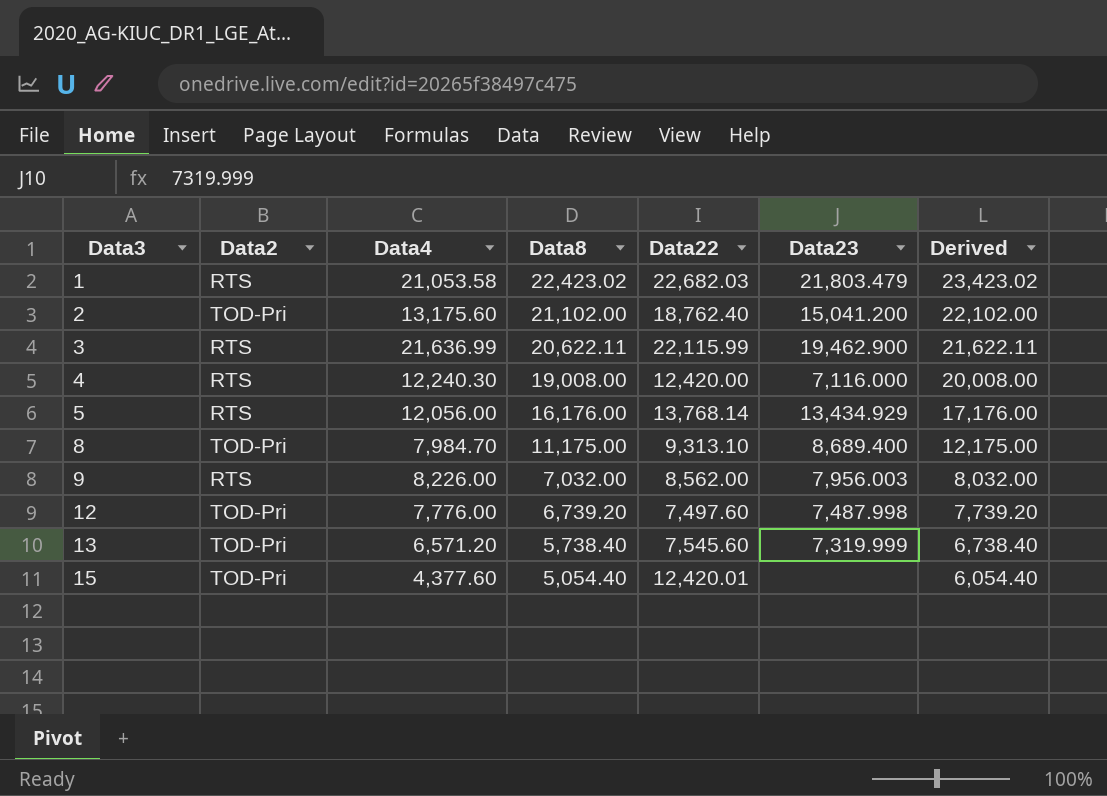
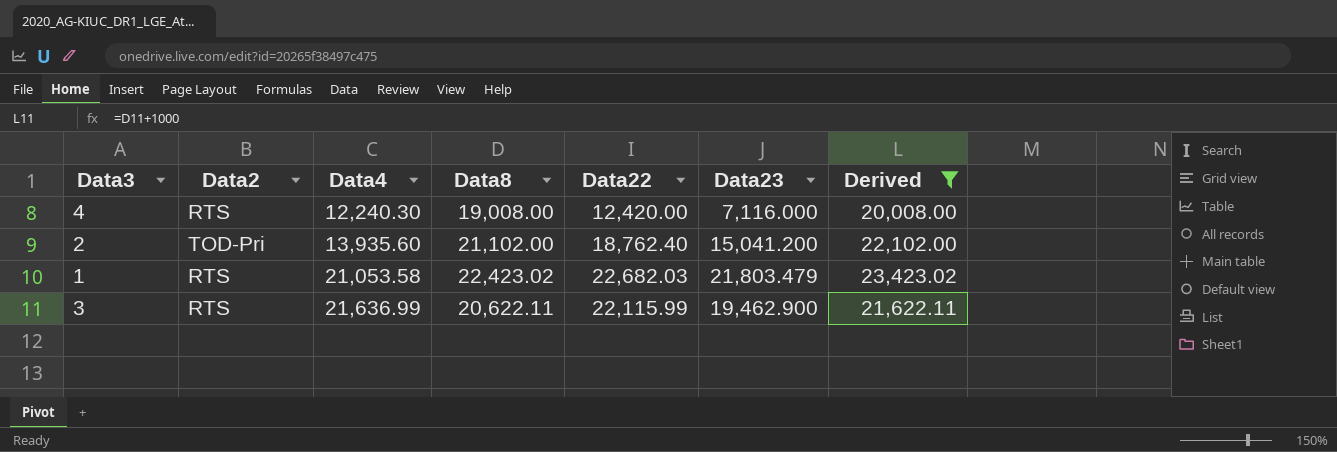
filter: none -> Derived >= 20,008.00
row order: Data3 ascending -> Data4 ascending
2 | Data4: 13,175.60 -> 13,935.60

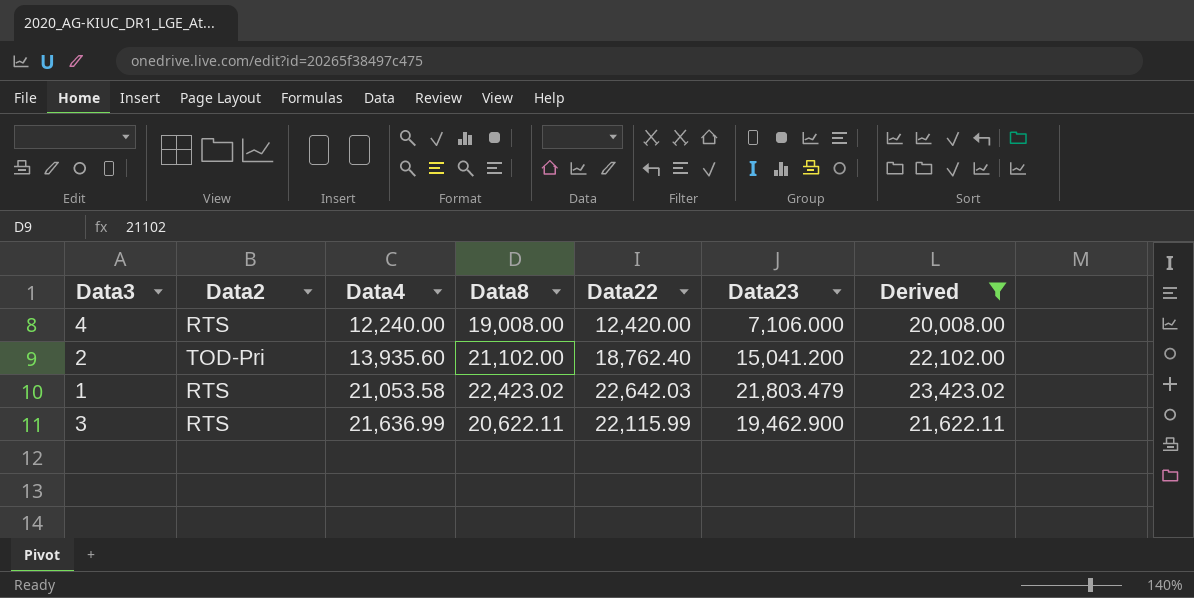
4 | Data4: 12,240.30 -> 12,240.00
4 | Data23: 7,116.000 -> 7,106.000
1 | Data22: 22,682.03 -> 22,642.03

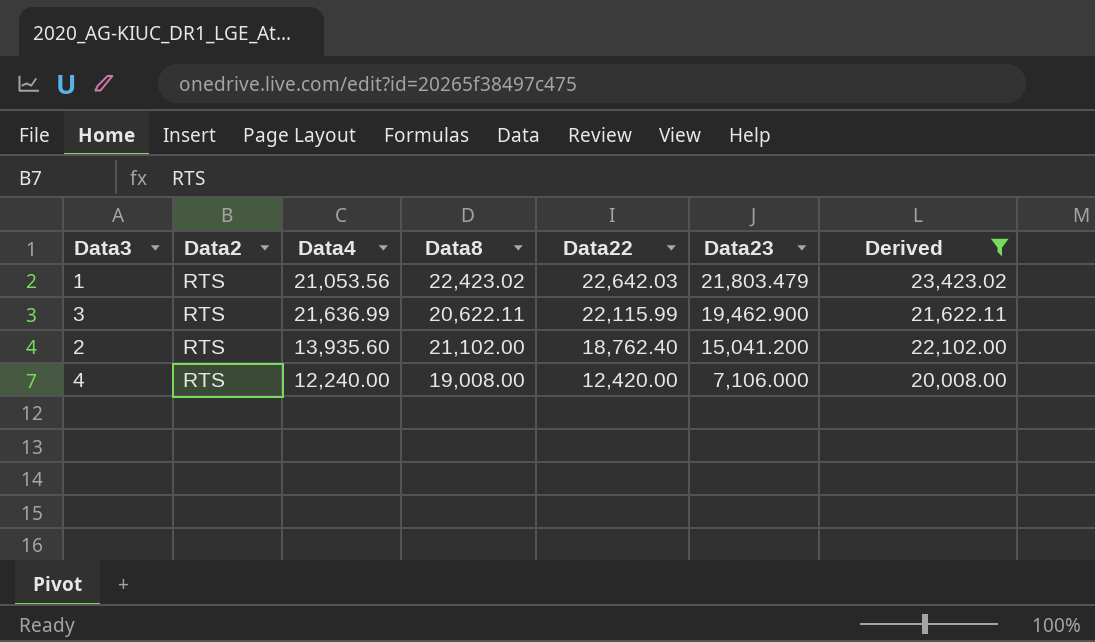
row order: Data4 ascending -> Data22 descending
1 | Data4: 21,053.58 -> 21,053.56
2 | Data2: TOD-Pri -> RTS

